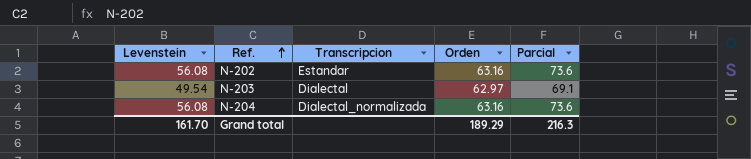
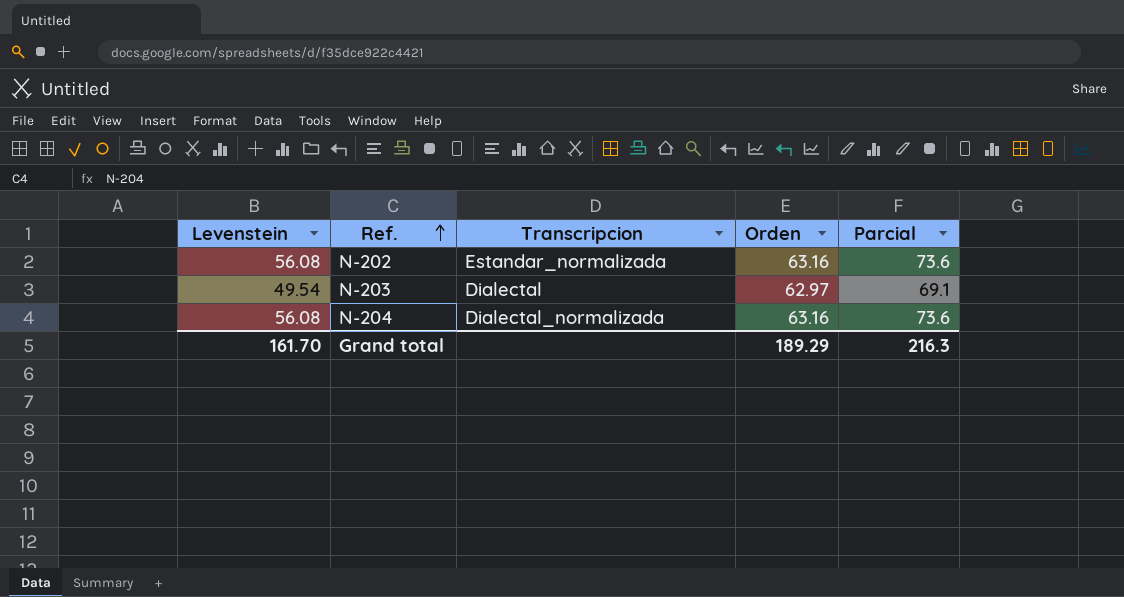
N-202 | Transcripcion: Estandar -> Estandar_normalizada

